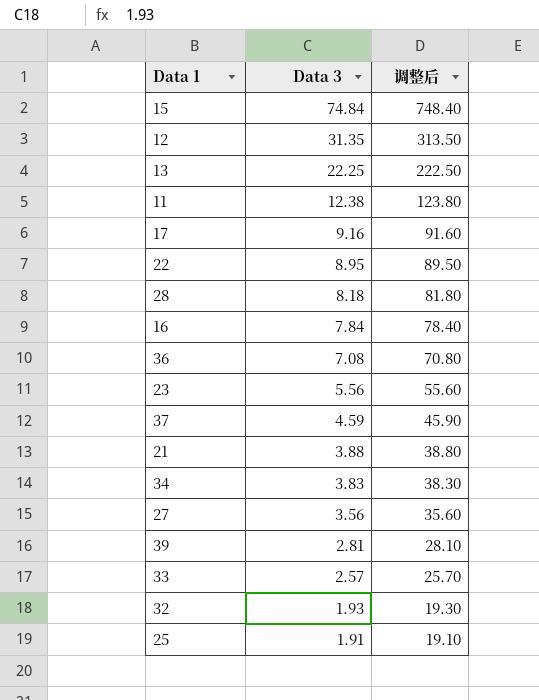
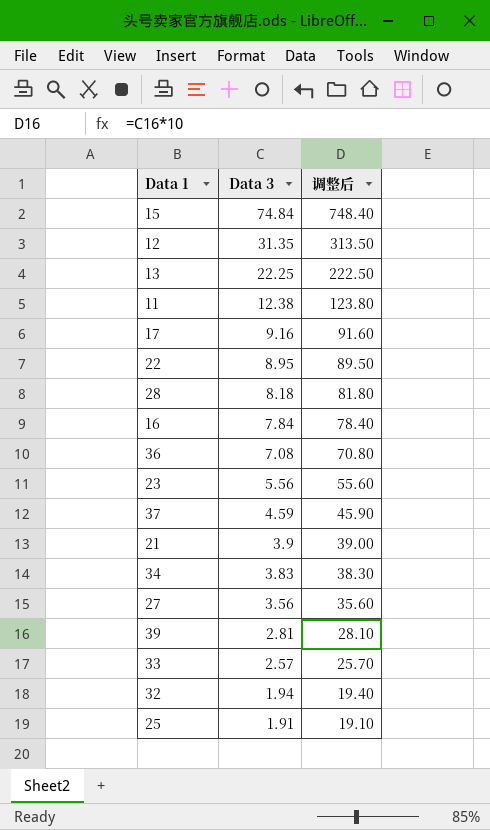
21 | Data 3: 3.88 -> 3.9
21 | 调整后: 38.80 -> 39.00
32 | Data 3: 1.93 -> 1.94
32 | 调整后: 19.30 -> 19.40

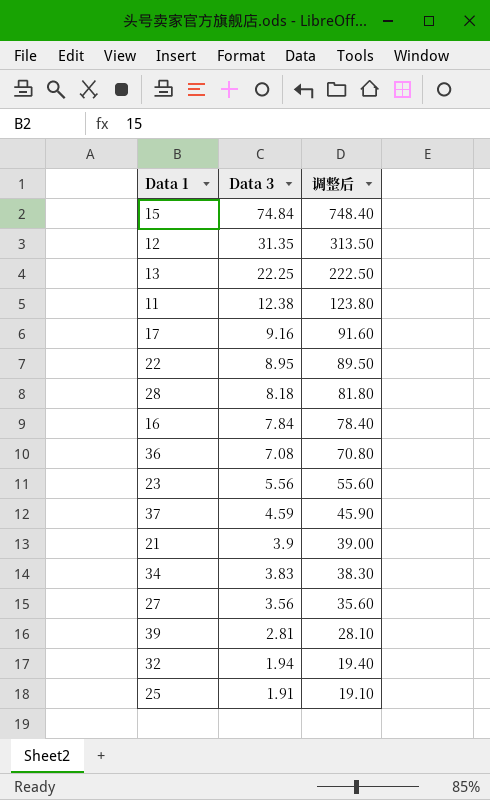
row 33: 2.57 | 25.70 -> none

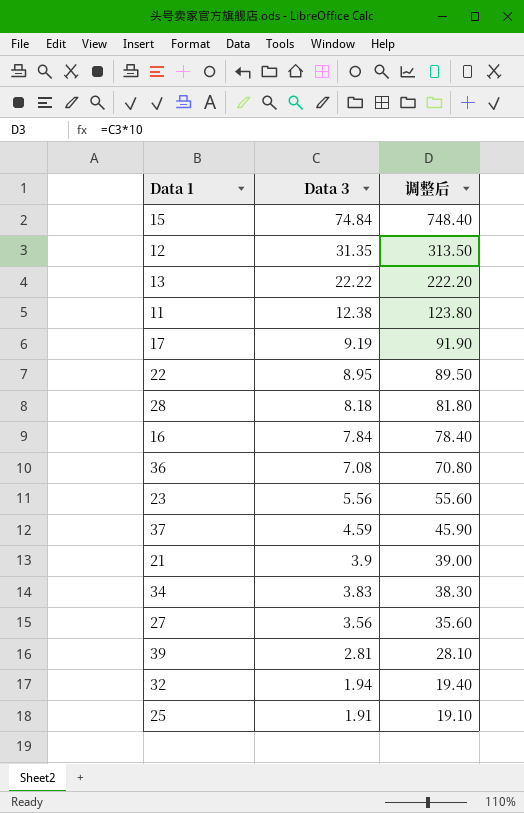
13 | Data 3: 22.25 -> 22.22
13 | 调整后: 222.50 -> 222.20
17 | Data 3: 9.16 -> 9.19
17 | 调整后: 91.60 -> 91.90

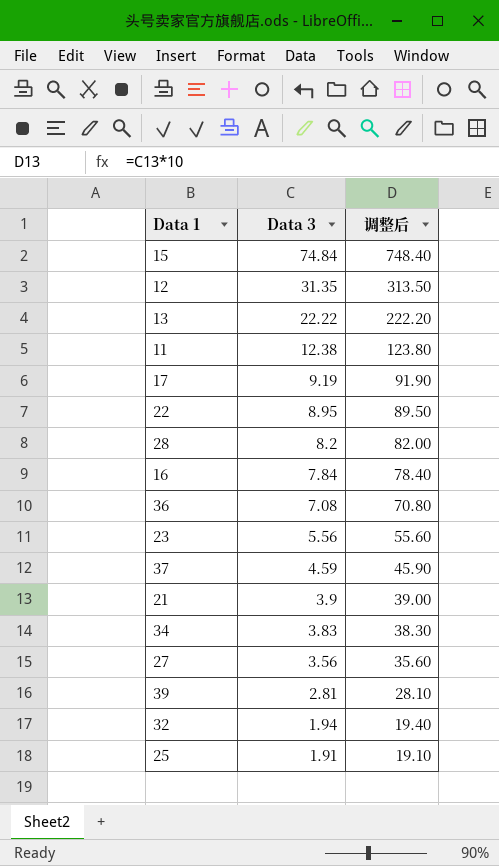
28 | Data 3: 8.18 -> 8.2
28 | 调整后: 81.80 -> 82.00

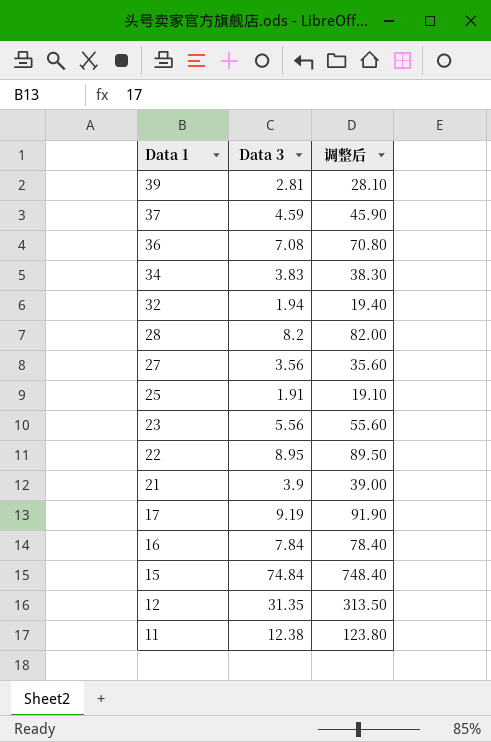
row order: Data 3 descending -> Data 1 descending
row 13: 22.22 | 222.20 -> none

